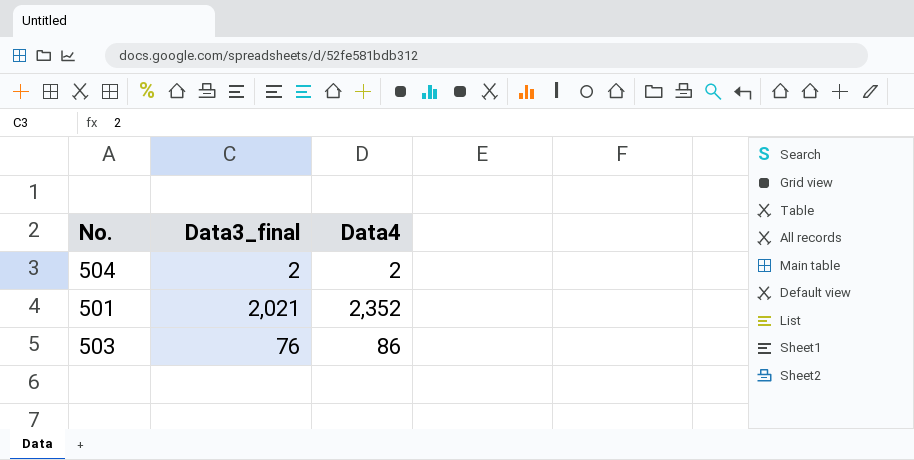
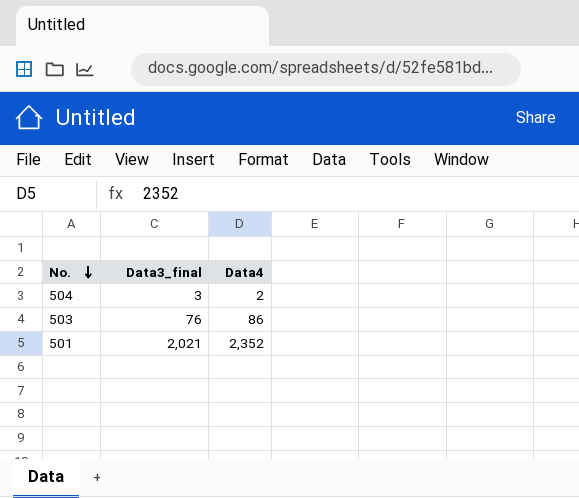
row order: none -> No. descending
504 | Data3_final: 2 -> 3

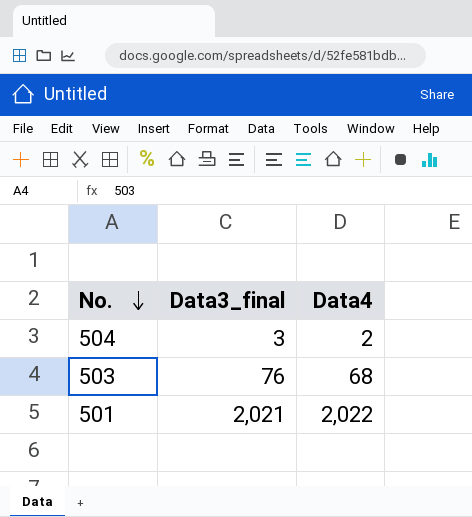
503 | Data4: 86 -> 68
501 | Data4: 2,352 -> 2,022

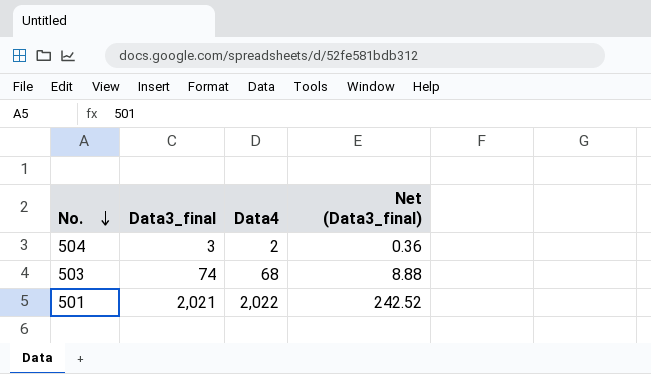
column Net (Data3_final) | formula: none -> [Data3_final] * 0.12
503 | Data3_final: 76 -> 74

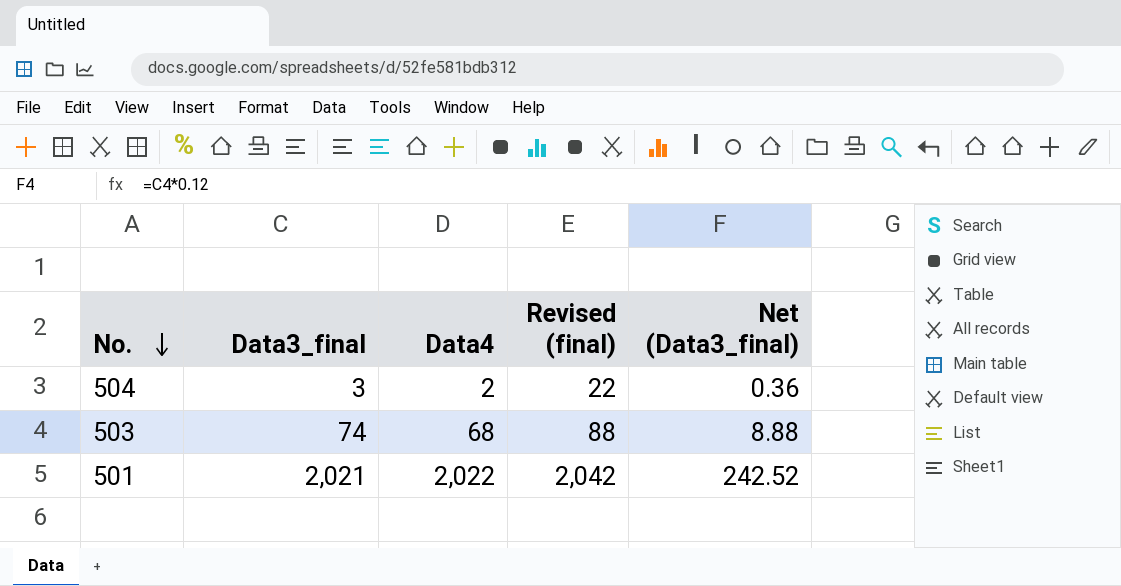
column Revised (final) | formula: none -> [Data4] + 20

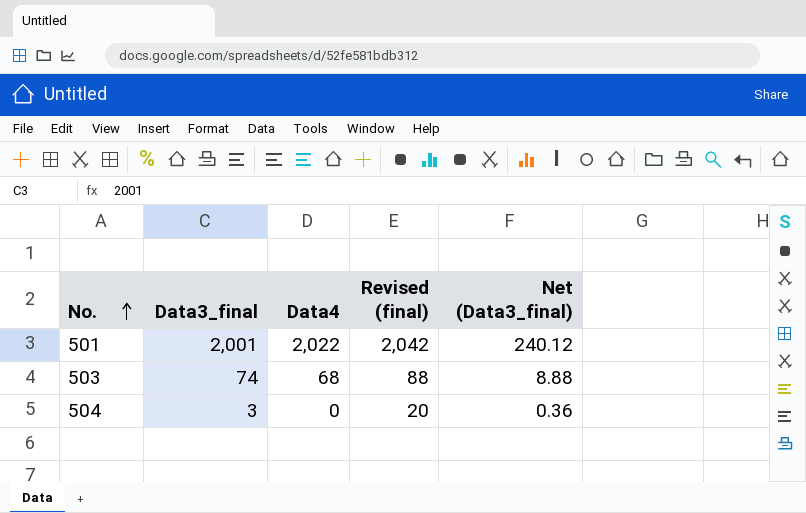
row order: No. descending -> No. ascending
501 | Data3_final: 2,021 -> 2,001
501 | Net (Data3_final): 242.52 -> 240.12
504 | Data4: 2 -> 0
504 | Revised (final): 22 -> 20

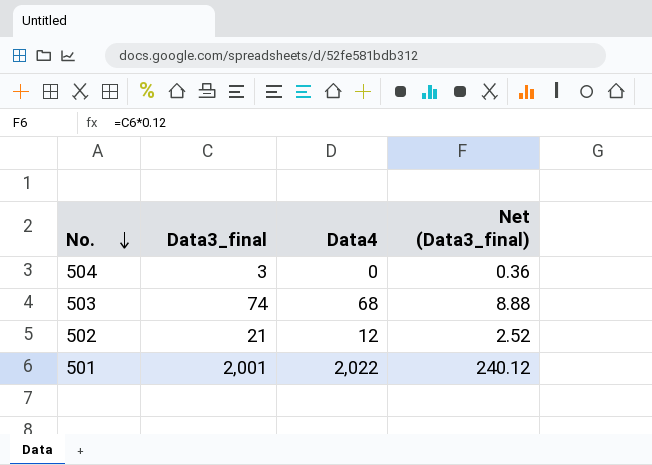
row order: No. ascending -> No. descending
column Revised (final) | formula: [Data4] + 20 -> none
row 502: none -> 21 | 12 | 2.52

